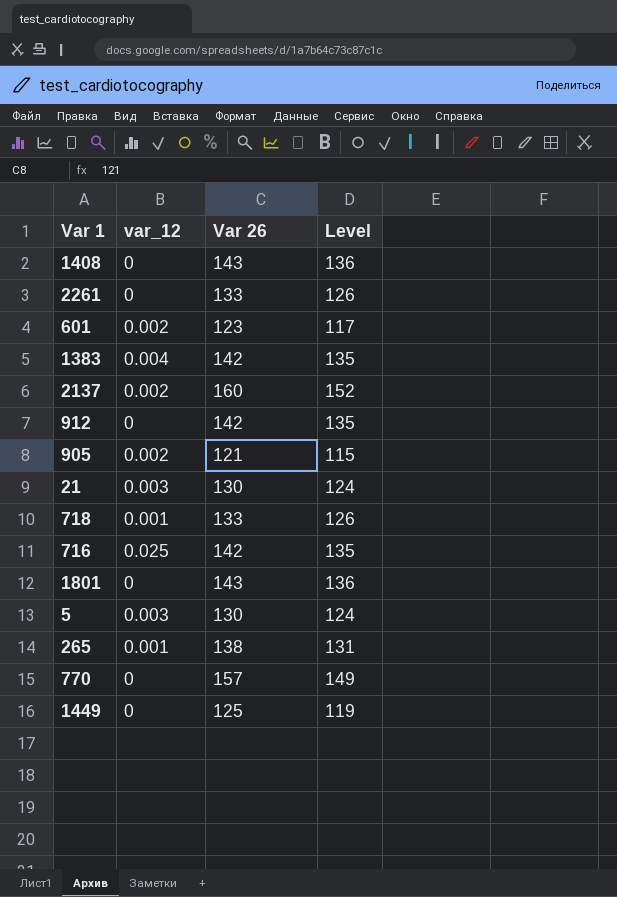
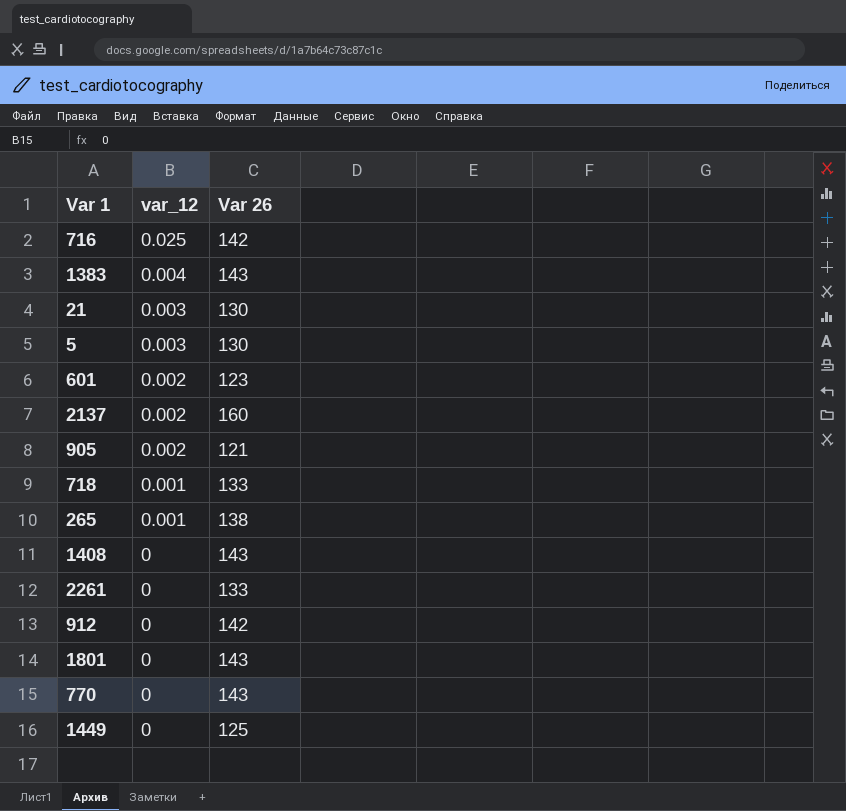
row order: none -> var_12 descending
column Level | formula: [Var 26] * 0.95 -> none
1383 | Var 26: 142 -> 143
770 | Var 26: 157 -> 143

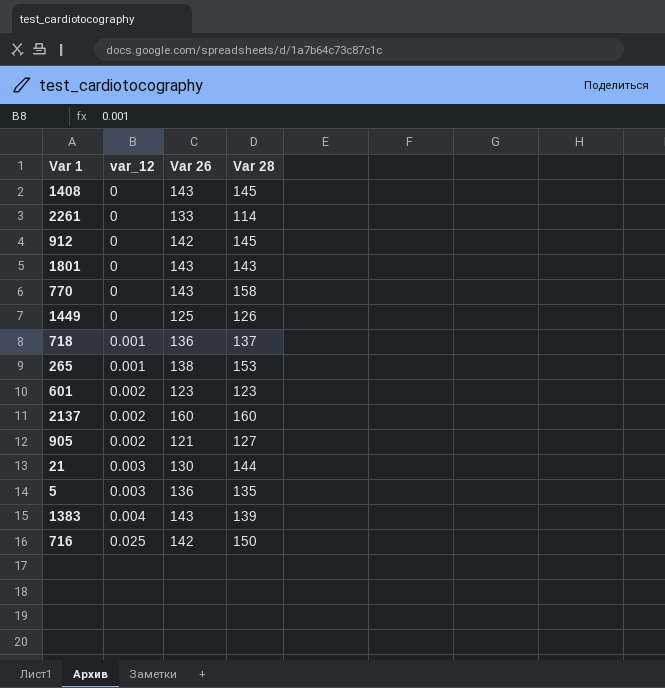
row order: var_12 descending -> var_12 ascending
column Var 28 | position: none -> 4
718 | Var 26: 133 -> 136
5 | Var 26: 130 -> 136

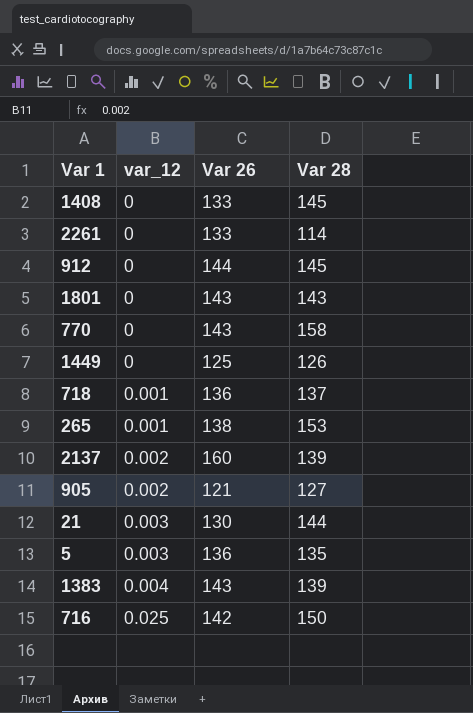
row 601: 0.002 | 123 | 123 -> none
1408 | Var 26: 143 -> 133
912 | Var 26: 142 -> 144
2137 | Var 28: 160 -> 139

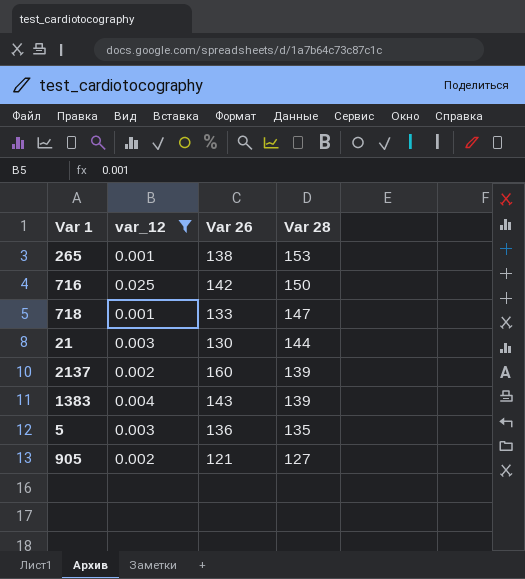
filter: none -> var_12 != 0
row order: var_12 ascending -> Var 28 descending
718 | Var 26: 136 -> 133
718 | Var 28: 137 -> 147

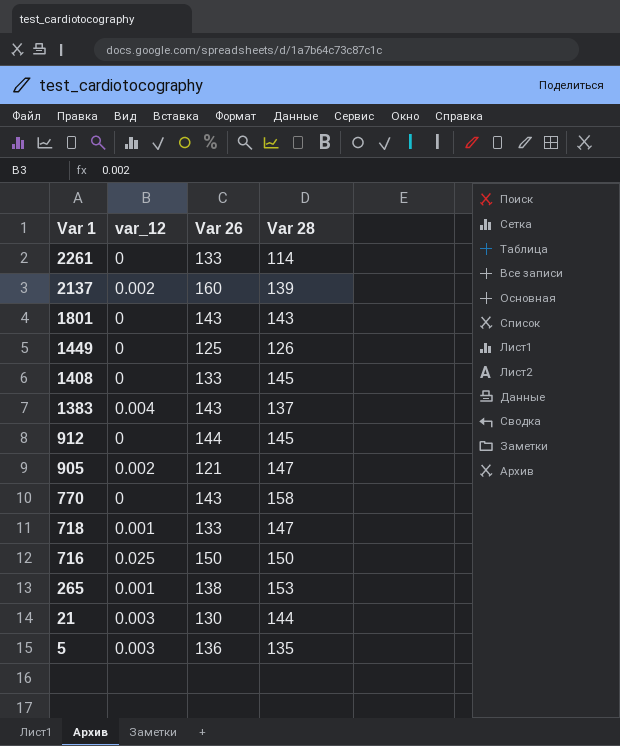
filter: var_12 != 0 -> none
row order: Var 28 descending -> Var 1 descending
1383 | Var 28: 139 -> 137
905 | Var 28: 127 -> 147
716 | Var 26: 142 -> 150

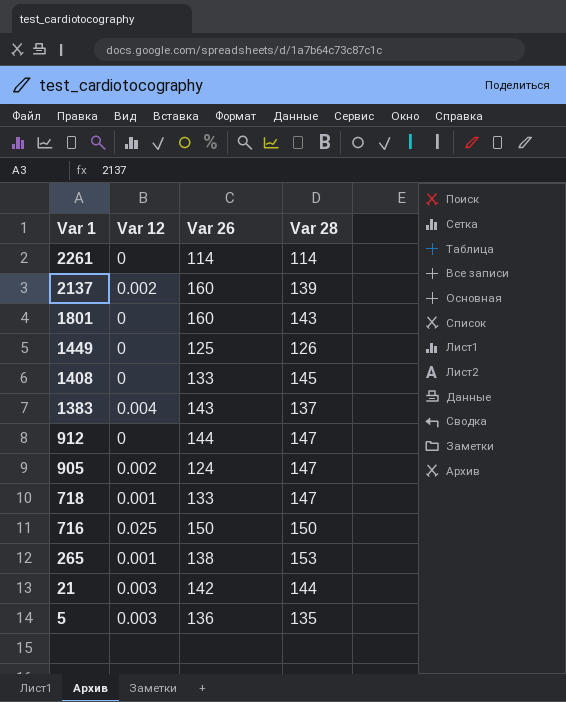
column name: var_12 -> Var 12
row 770: 0 | 143 | 158 -> none
2261 | Var 26: 133 -> 114
1801 | Var 26: 143 -> 160
912 | Var 28: 145 -> 147
905 | Var 26: 121 -> 124
21 | Var 26: 130 -> 142

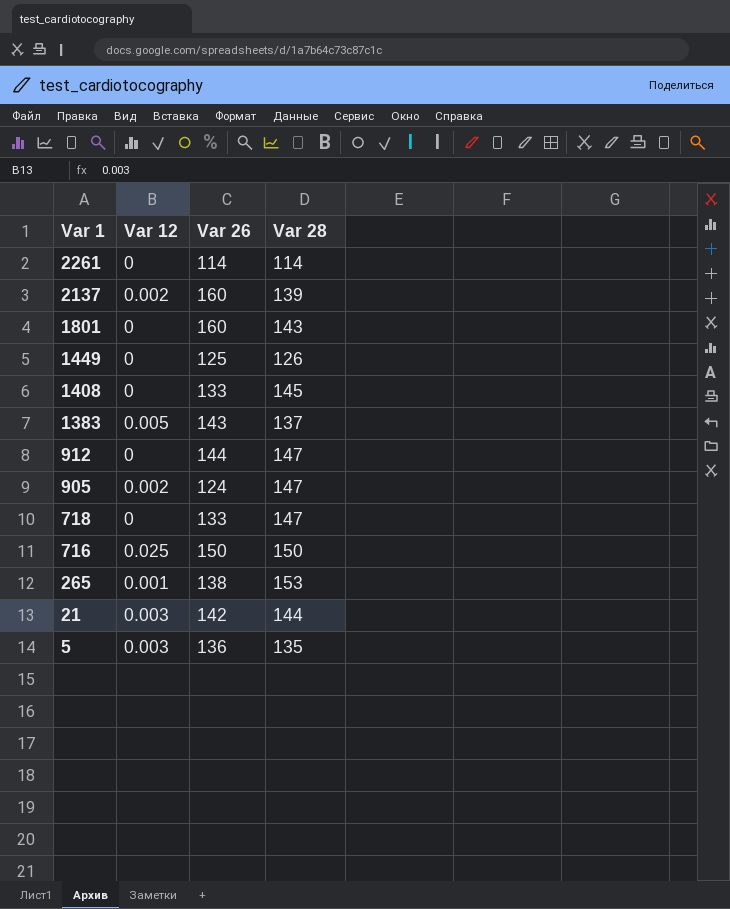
1383 | Var 12: 0.004 -> 0.005
718 | Var 12: 0.001 -> 0

